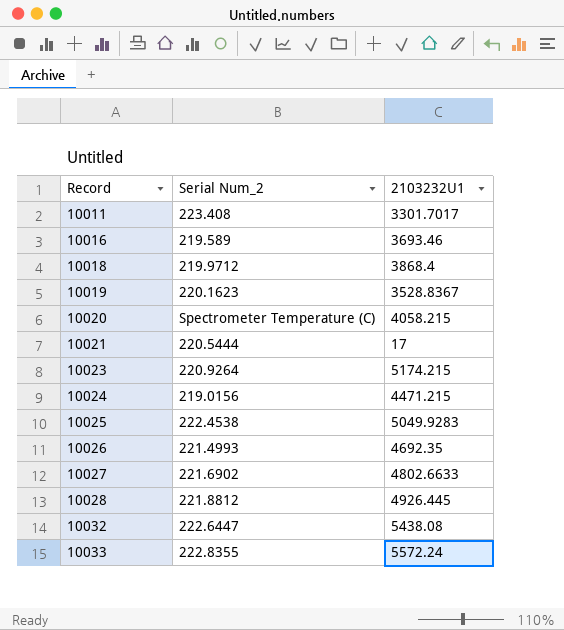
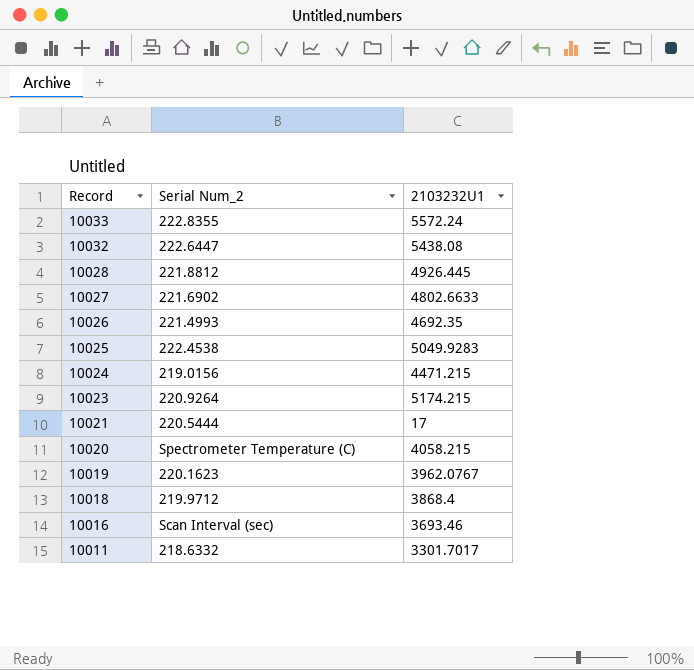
row order: Record ascending -> Record descending
10019 | 2103232U1: 3528.8367 -> 3962.0767
10016 | Serial Num_2: 219.589 -> Scan Interval (sec)
10011 | Serial Num_2: 223.408 -> 218.6332

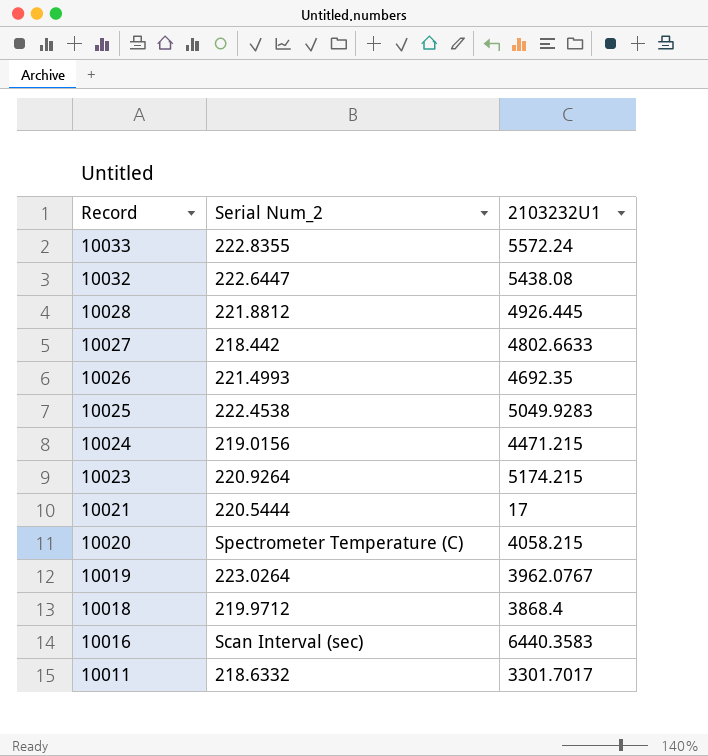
10027 | Serial Num_2: 221.6902 -> 218.442
10019 | Serial Num_2: 220.1623 -> 223.0264
10016 | 2103232U1: 3693.46 -> 6440.3583

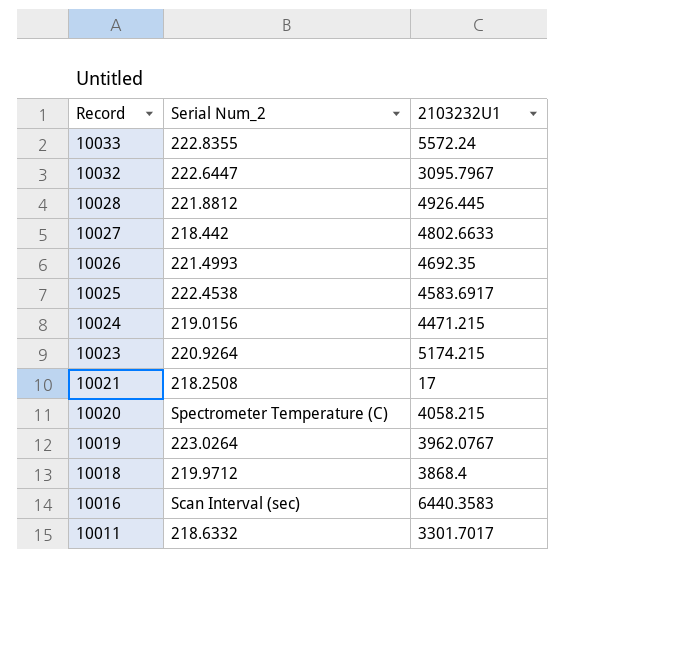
10032 | 2103232U1: 5438.08 -> 3095.7967
10025 | 2103232U1: 5049.9283 -> 4583.6917
10021 | Serial Num_2: 220.5444 -> 218.2508

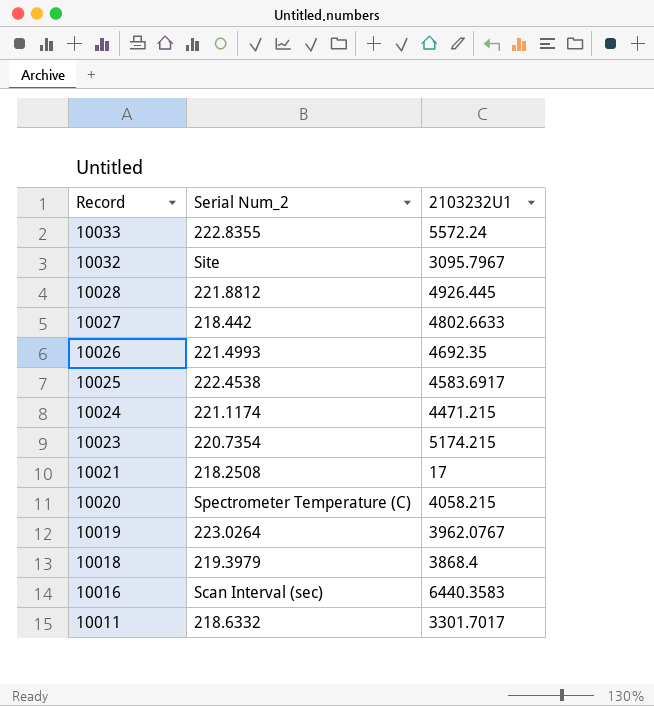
10032 | Serial Num_2: 222.6447 -> Site
10024 | Serial Num_2: 219.0156 -> 221.1174
10023 | Serial Num_2: 220.9264 -> 220.7354
10018 | Serial Num_2: 219.9712 -> 219.3979

